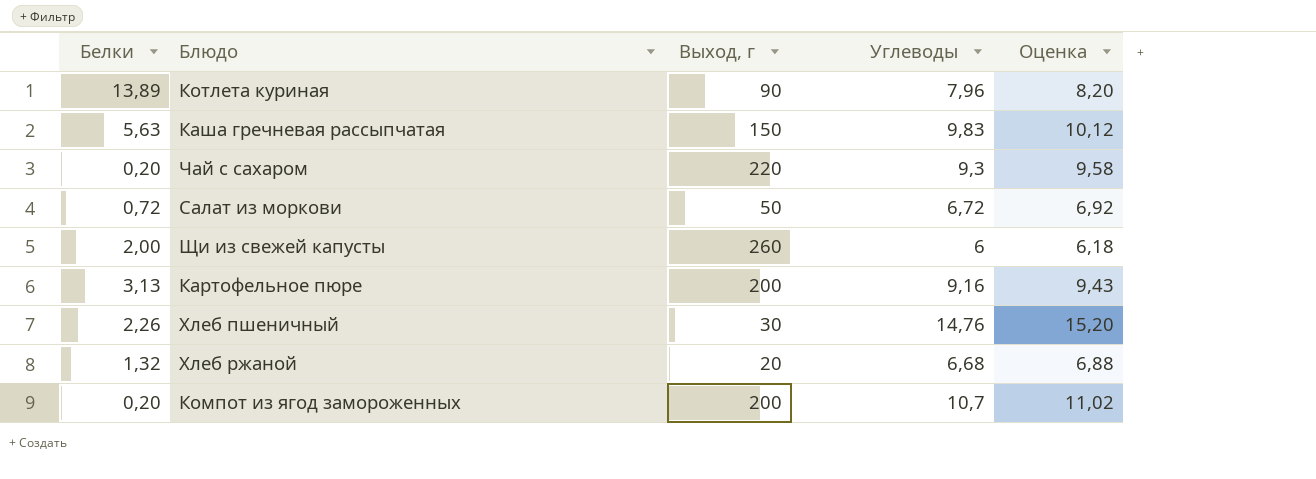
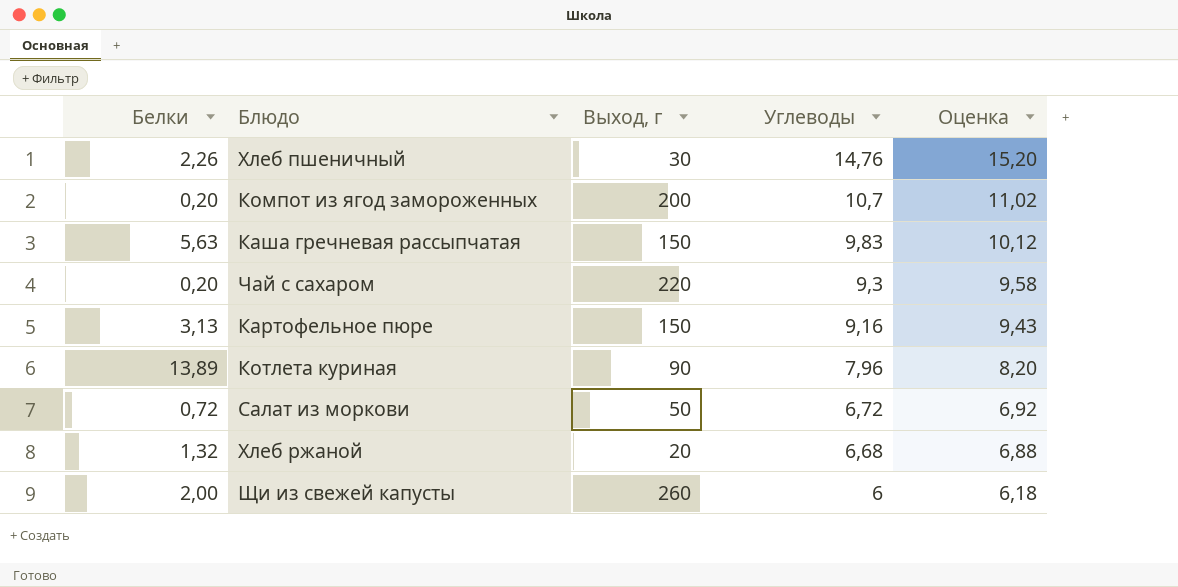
row order: none -> Углеводы descending
Картофельное пюре | Выход, г: 200 -> 150

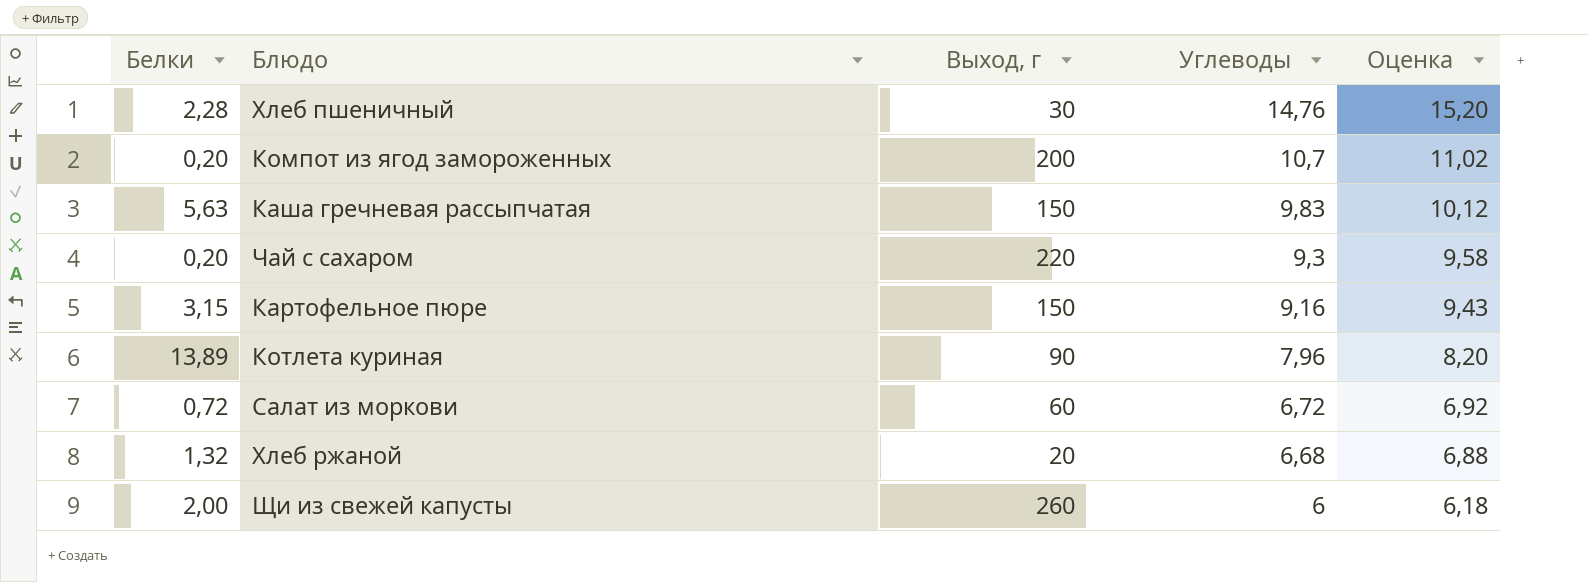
Хлеб пшеничный | Белки: 2,26 -> 2,28
Картофельное пюре | Белки: 3,13 -> 3,15
Салат из моркови | Выход, г: 50 -> 60

